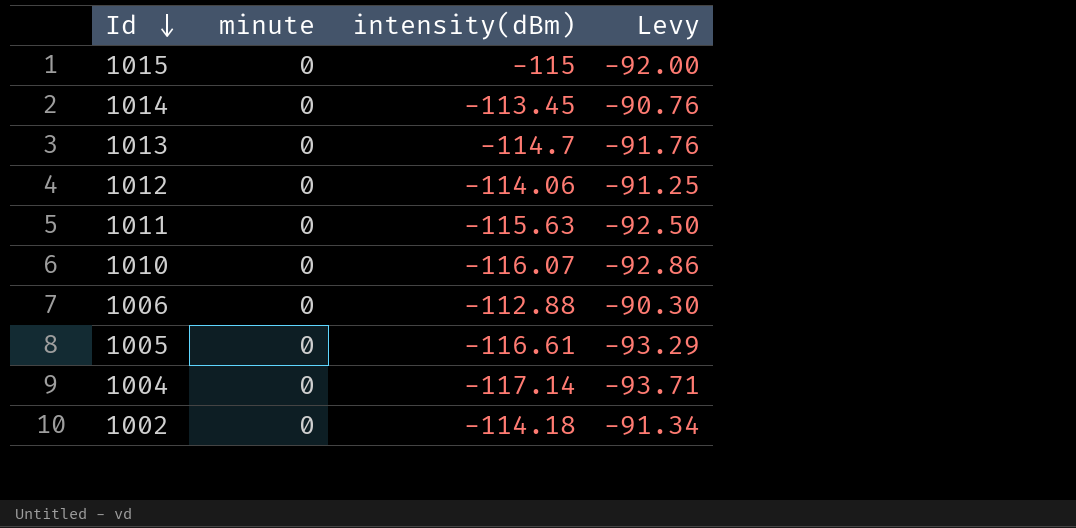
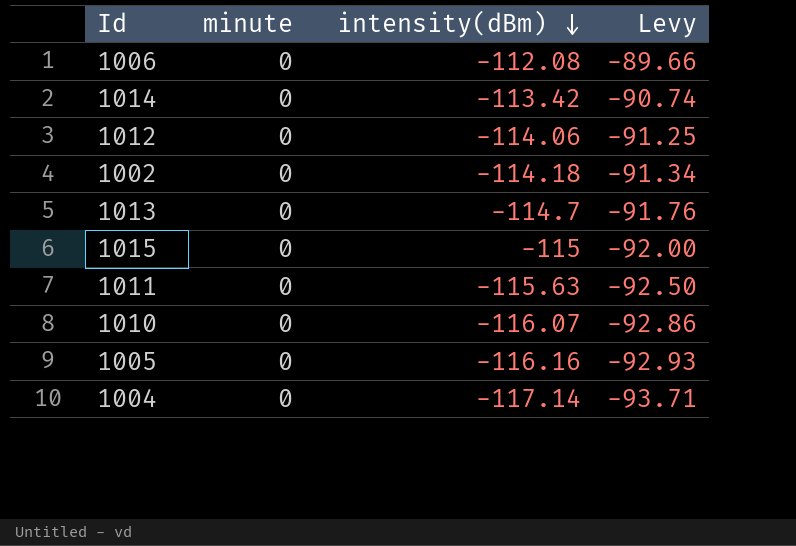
row order: Id descending -> intensity(dBm) descending
1006 | intensity(dBm): -112.88 -> -112.08
1006 | Levy: -90.30 -> -89.66
1014 | intensity(dBm): -113.45 -> -113.42
1014 | Levy: -90.76 -> -90.74
1005 | intensity(dBm): -116.61 -> -116.16
1005 | Levy: -93.29 -> -92.93

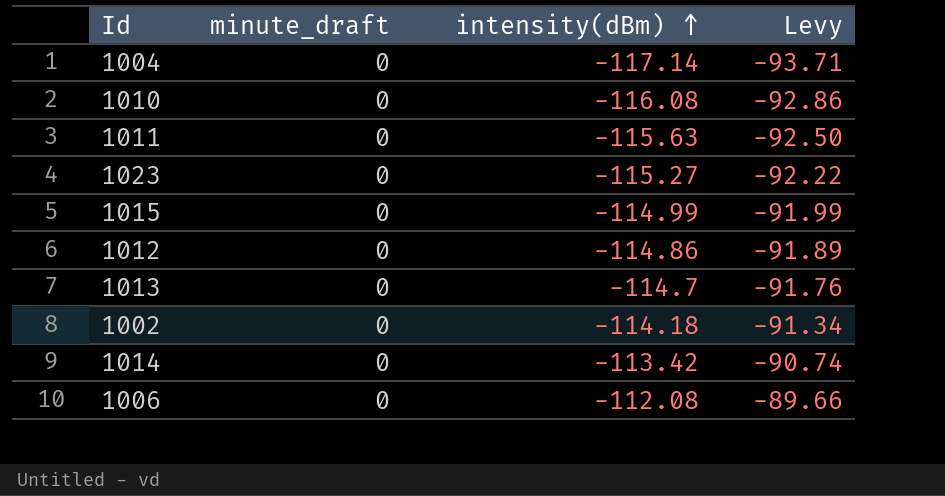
row order: intensity(dBm) descending -> intensity(dBm) ascending
column name: minute -> minute_draft
row 1005: 0 | -116.16 | -92.93 -> none
1010 | intensity(dBm): -116.07 -> -116.08
row 1023: none -> 0 | -115.27 | -92.22
1015 | intensity(dBm): -115 -> -114.99
1015 | Levy: -92.00 -> -91.99
1012 | intensity(dBm): -114.06 -> -114.86
1012 | Levy: -91.25 -> -91.89

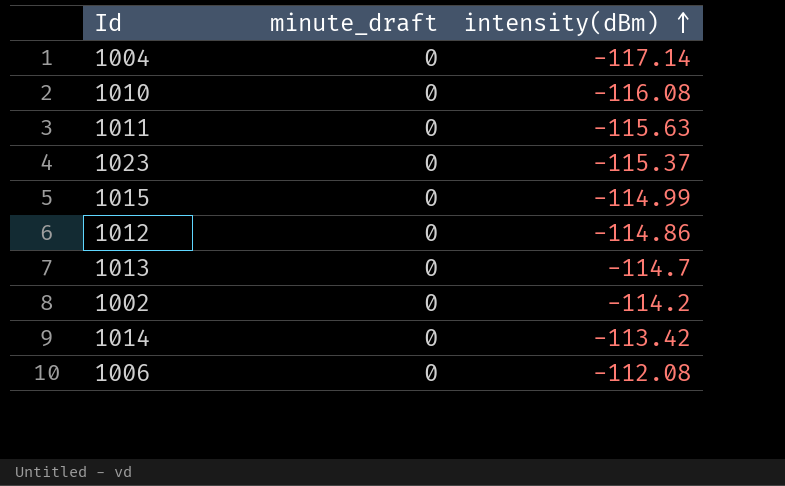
column Levy | formula: [intensity(dBm)] * 0.8 -> none
1023 | intensity(dBm): -115.27 -> -115.37
1002 | intensity(dBm): -114.18 -> -114.2

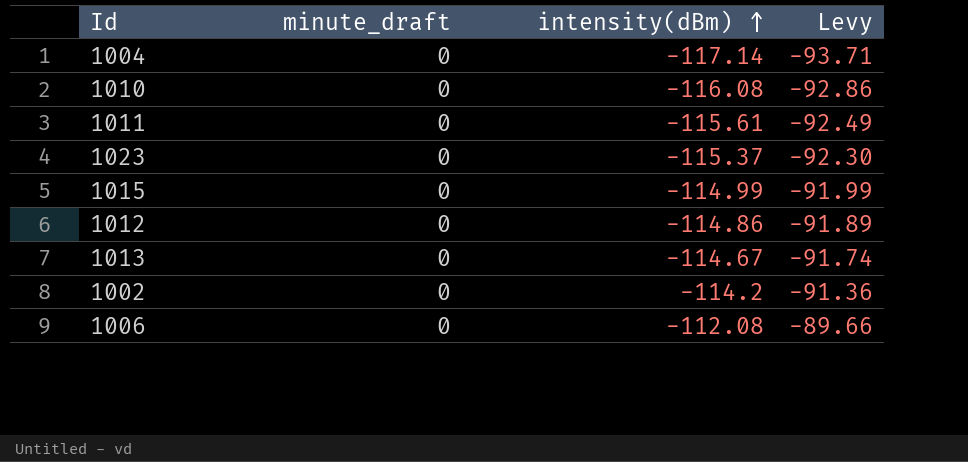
column Levy | formula: none -> [intensity(dBm)] * 0.8
row 1014: 0 | -113.42 -> none
1011 | intensity(dBm): -115.63 -> -115.61
1013 | intensity(dBm): -114.7 -> -114.67

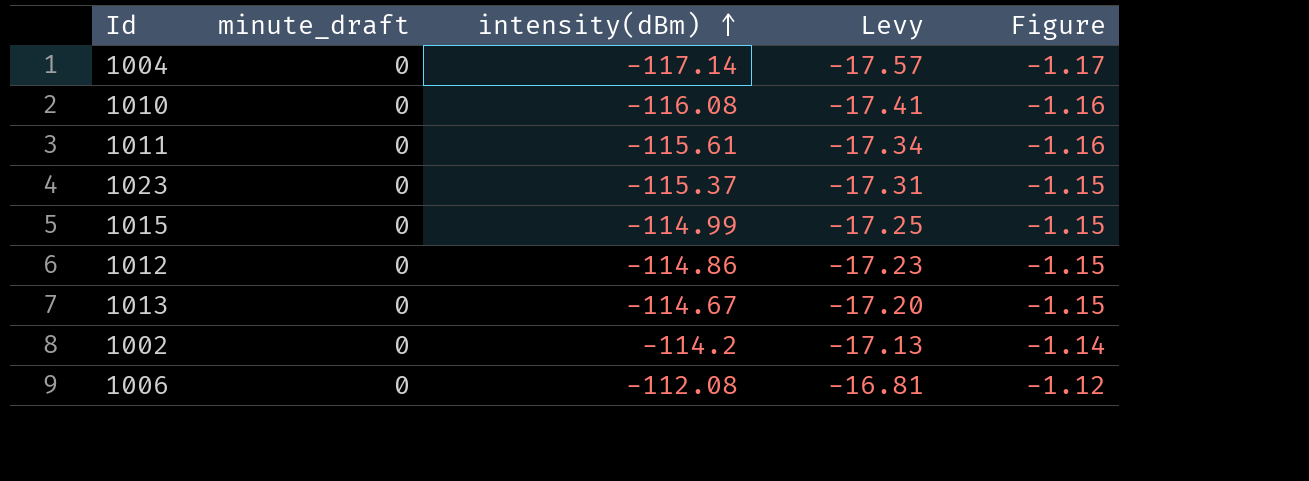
column Levy | formula: [intensity(dBm)] * 0.8 -> [intensity(dBm)] * 0.15
column Figure | formula: none -> [intensity(dBm)] * 0.01

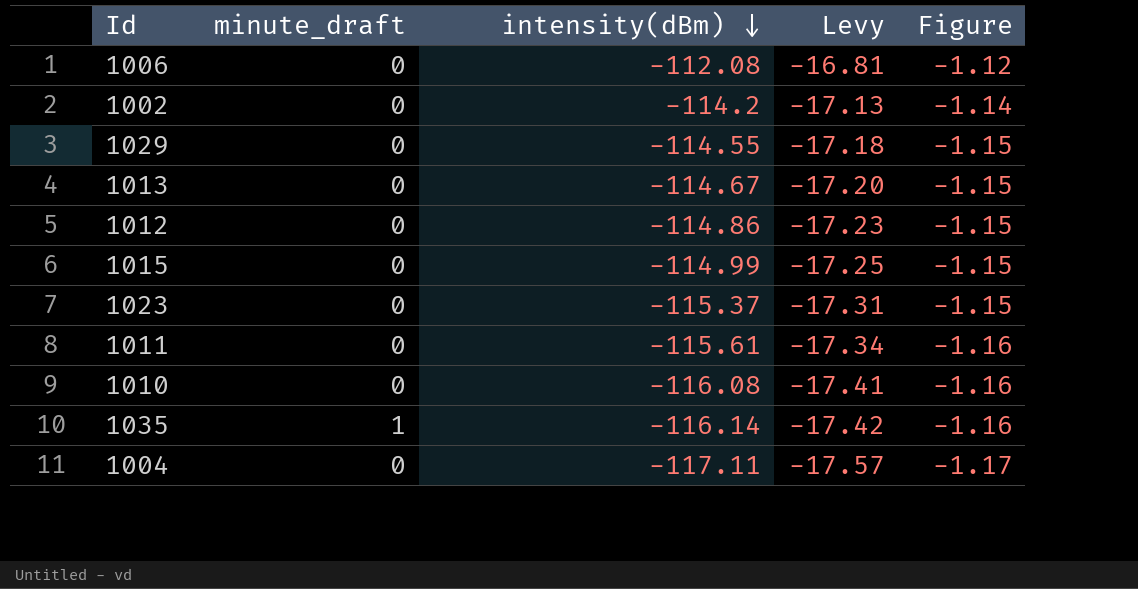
row order: intensity(dBm) ascending -> intensity(dBm) descending
row 1029: none -> 0 | -114.55 | -17.18 | -1.15
row 1035: none -> 1 | -116.14 | -17.42 | -1.16
1004 | intensity(dBm): -117.14 -> -117.11

